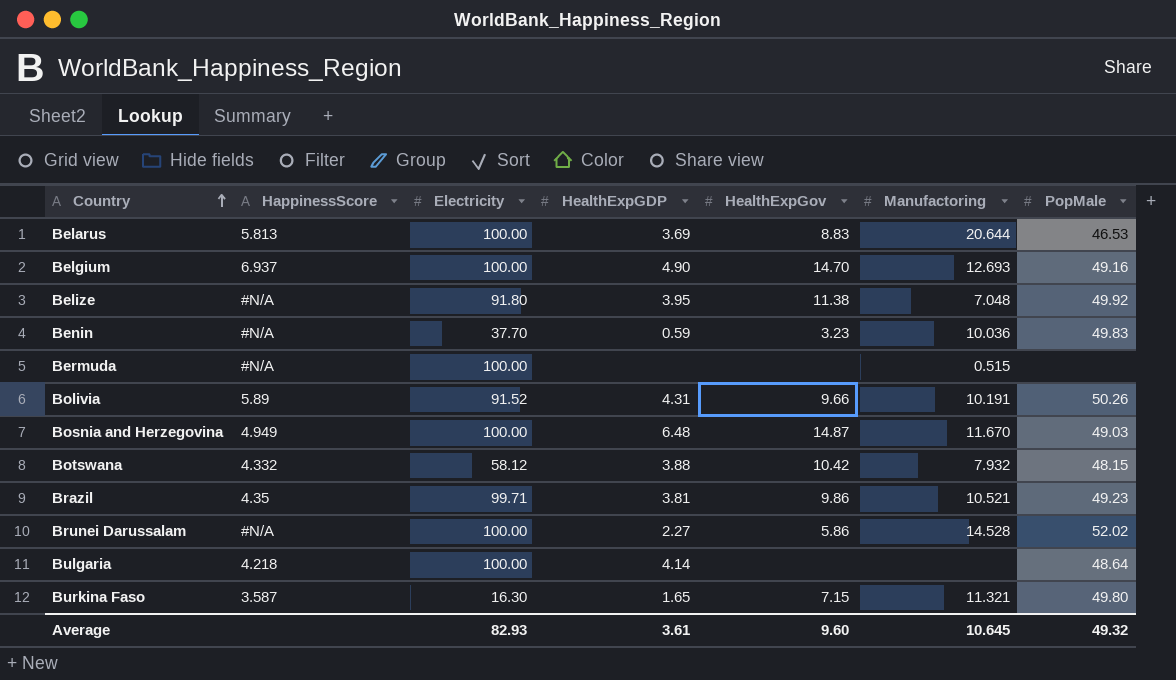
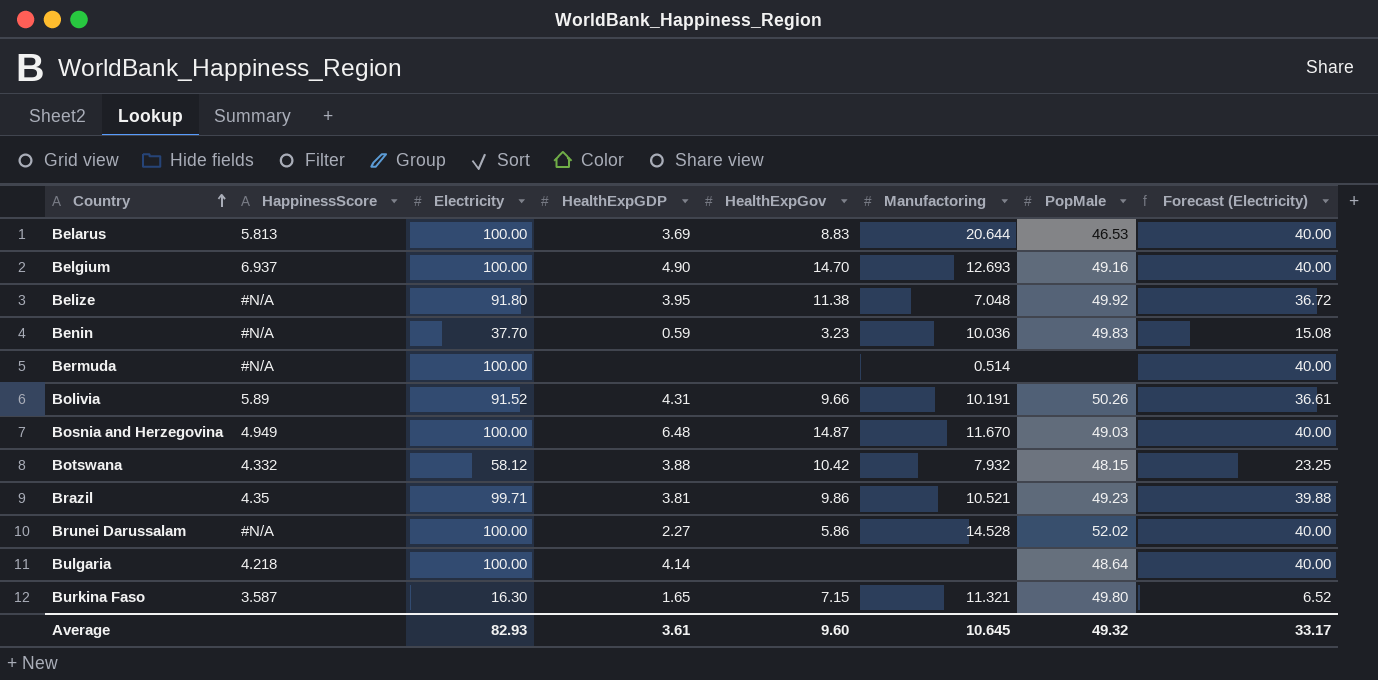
column Forecast (Electricity) | formula: none -> [Electricity] * 0.4
Bermuda | Manufactoring: 0.515 -> 0.514

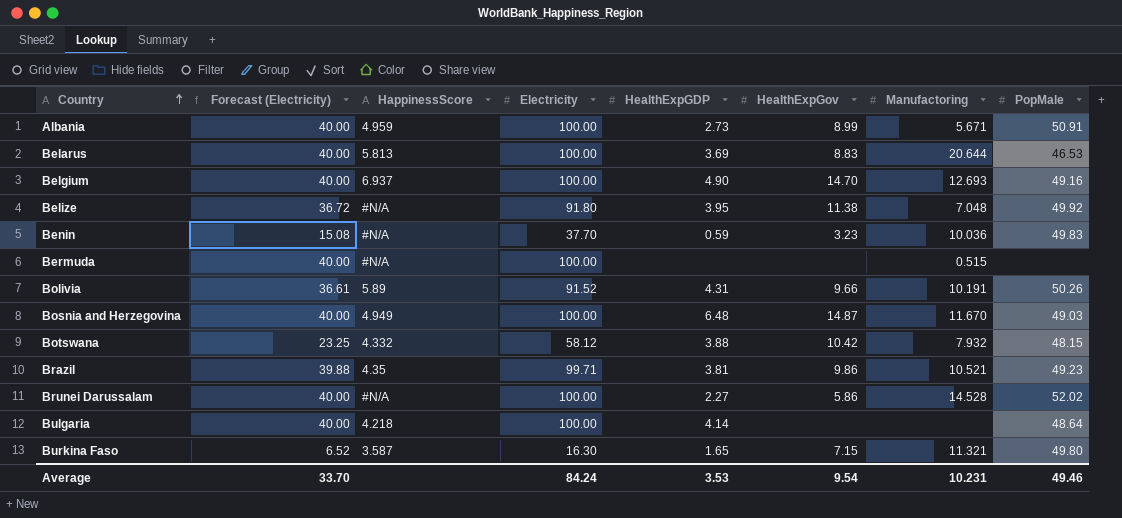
column Forecast (Electricity) | position: 8 -> 2
row Albania: none -> 40.00 | 4.959 | 100.00 | 2.73 | 8.99 | 5.671 | 50.91
Bermuda | Manufactoring: 0.514 -> 0.515
Average | Forecast (Electricity): 33.17 -> 33.70
Average | Electricity: 82.93 -> 84.24
Average | HealthExpGDP: 3.61 -> 3.53
Average | HealthExpGov: 9.60 -> 9.54
Average | Manufactoring: 10.645 -> 10.231
Average | PopMale: 49.32 -> 49.46

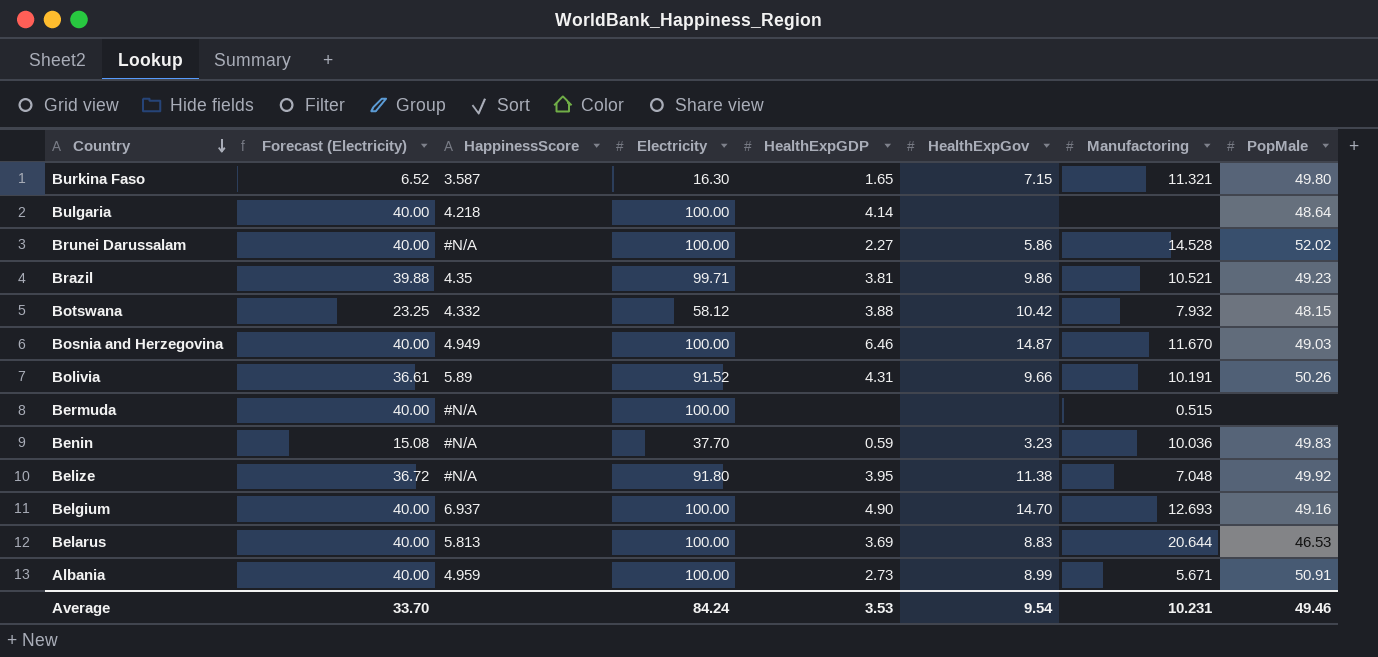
row order: Country ascending -> Country descending
Bosnia and Herzegovina | HealthExpGDP: 6.48 -> 6.46

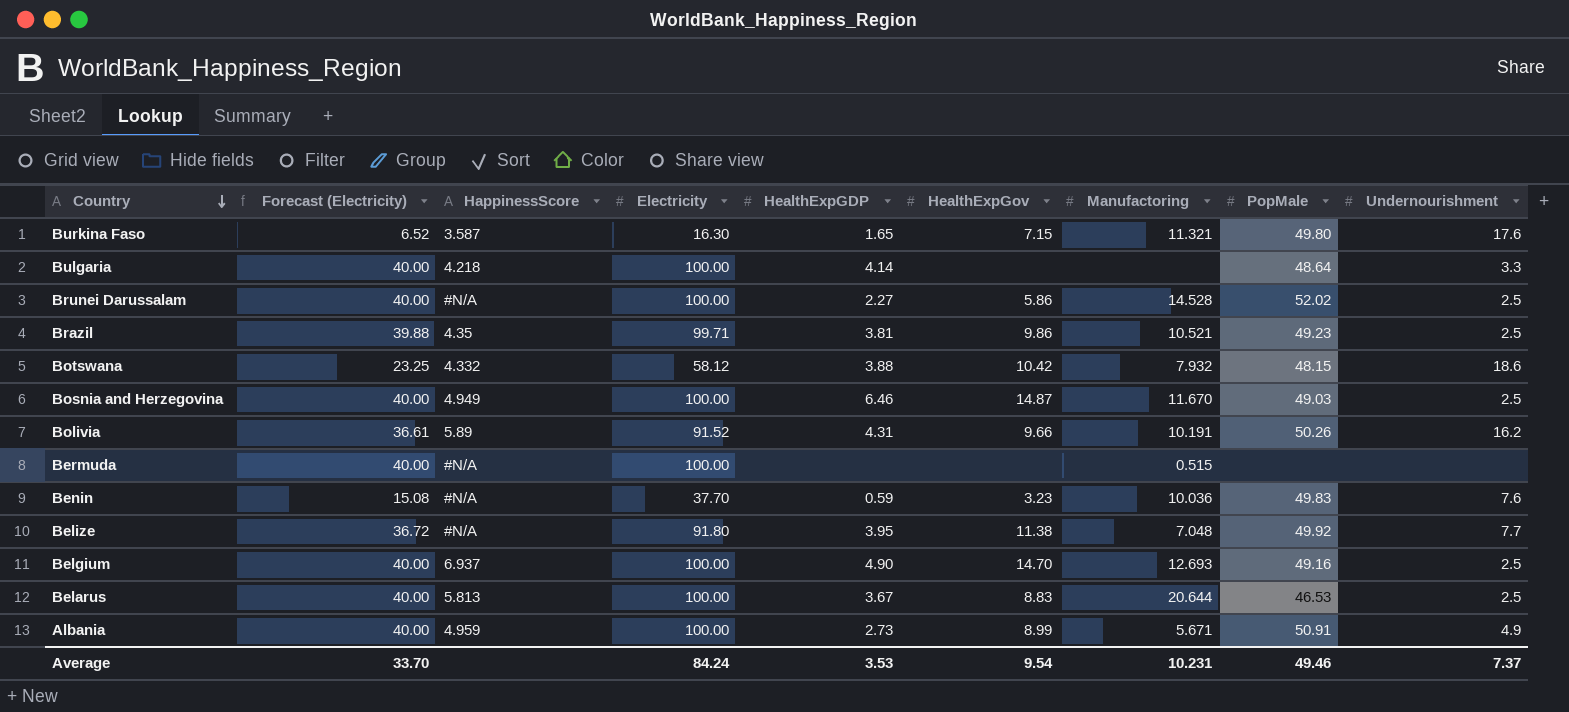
column Undernourishment | position: none -> 9
Belarus | HealthExpGDP: 3.69 -> 3.67

